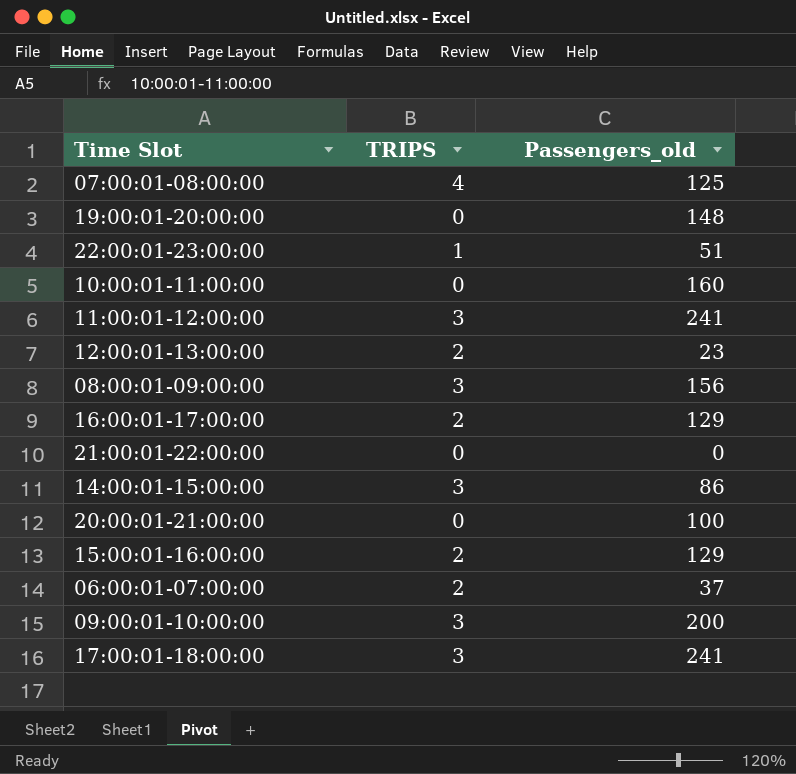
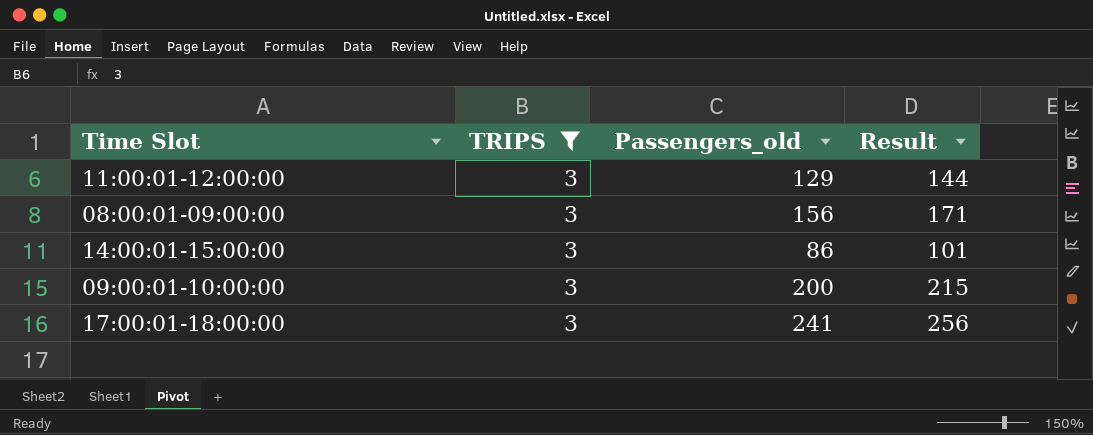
filter: none -> TRIPS = 3
column Result | formula: none -> [Passengers_old] + 15
11:00:01-12:00:00 | Passengers_old: 241 -> 129

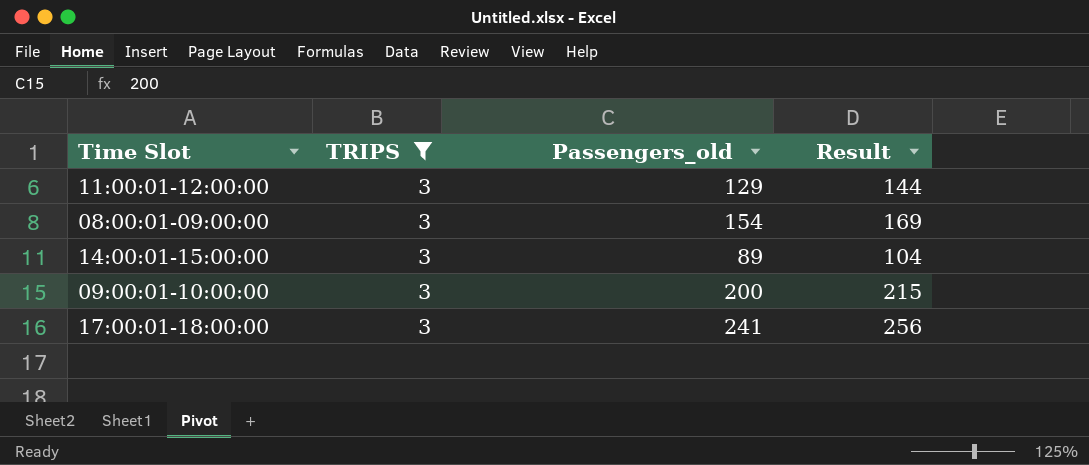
08:00:01-09:00:00 | Passengers_old: 156 -> 154
08:00:01-09:00:00 | Result: 171 -> 169
14:00:01-15:00:00 | Passengers_old: 86 -> 89
14:00:01-15:00:00 | Result: 101 -> 104

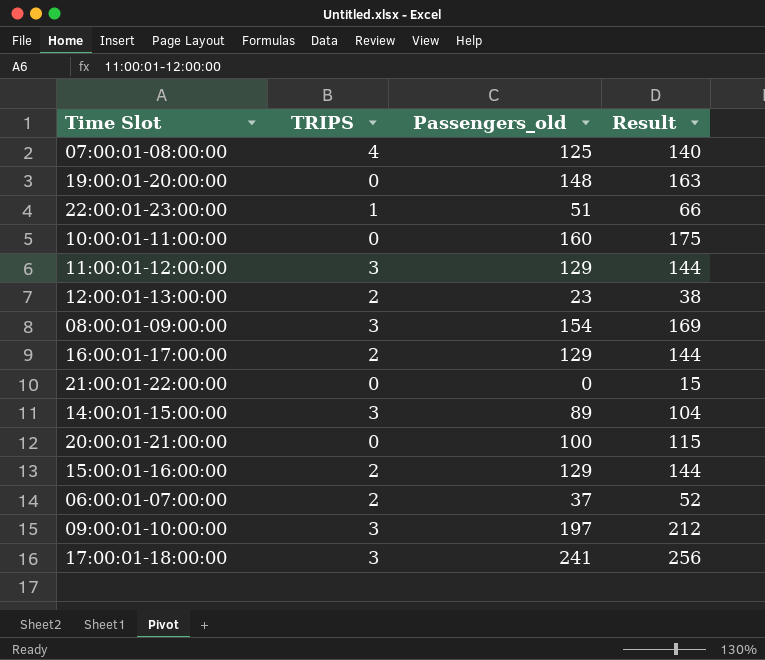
filter: TRIPS = 3 -> none
09:00:01-10:00:00 | Passengers_old: 200 -> 197
09:00:01-10:00:00 | Result: 215 -> 212

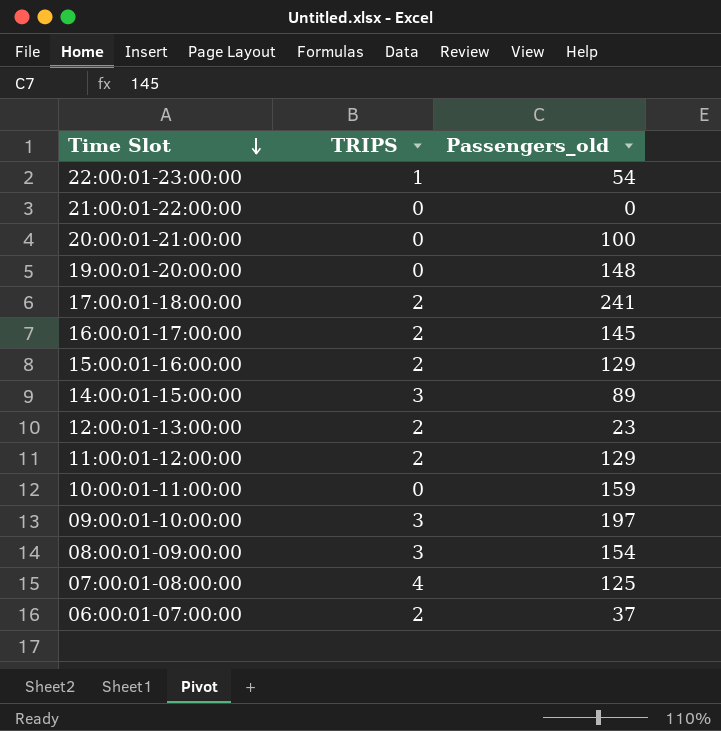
row order: none -> Time Slot descending
column Result | formula: [Passengers_old] + 15 -> none
22:00:01-23:00:00 | Passengers_old: 51 -> 54
17:00:01-18:00:00 | TRIPS: 3 -> 2
16:00:01-17:00:00 | Passengers_old: 129 -> 145
11:00:01-12:00:00 | TRIPS: 3 -> 2
10:00:01-11:00:00 | Passengers_old: 160 -> 159

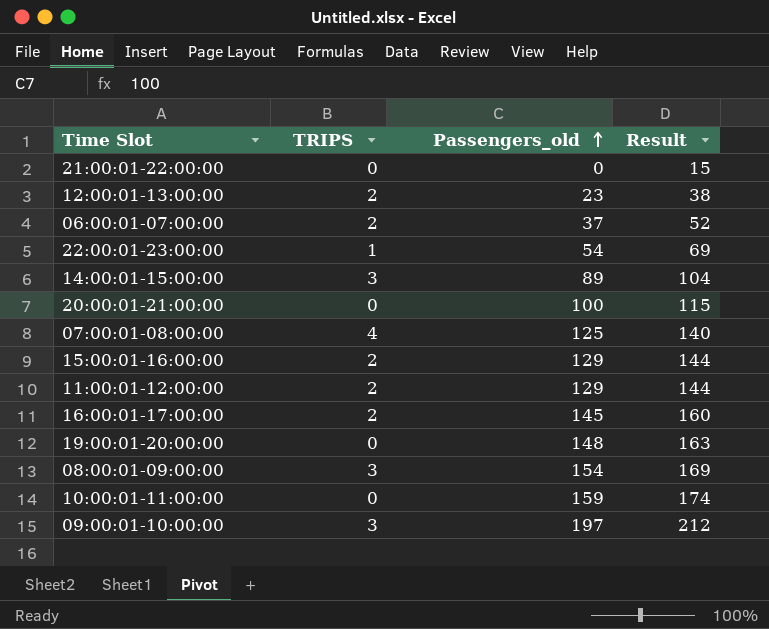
row order: Time Slot descending -> Passengers_old ascending
column Result | formula: none -> [Passengers_old] + 15
row 17:00:01-18:00:00: 2 | 241 -> none

